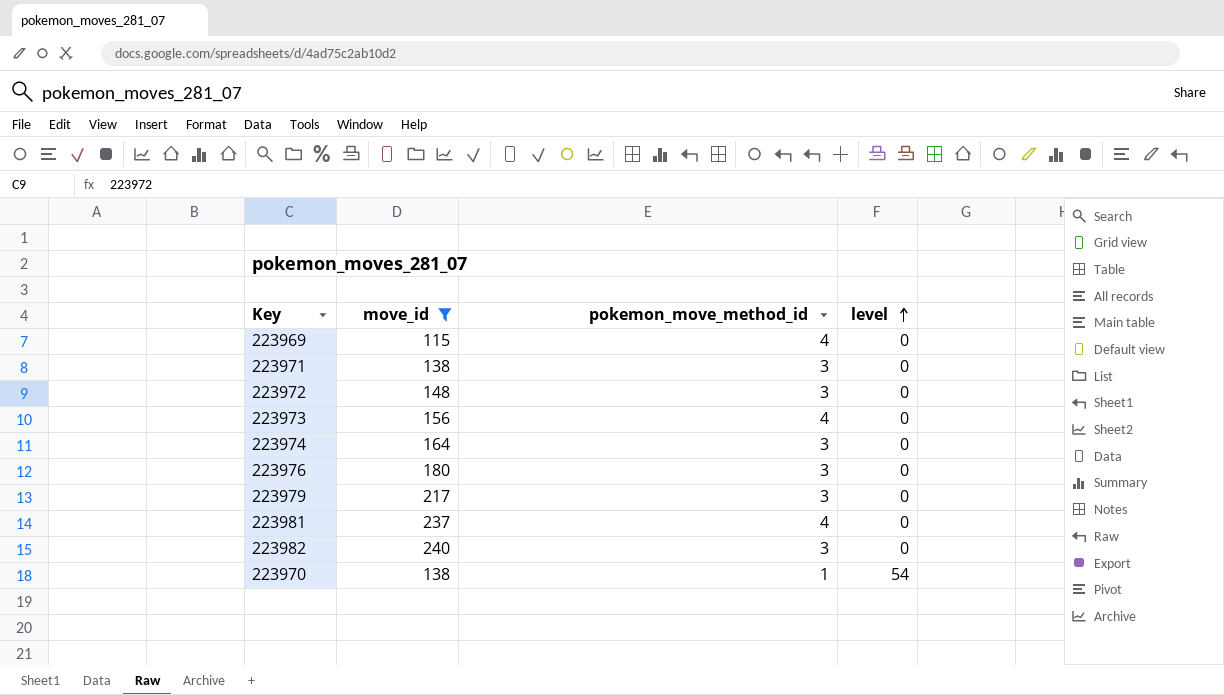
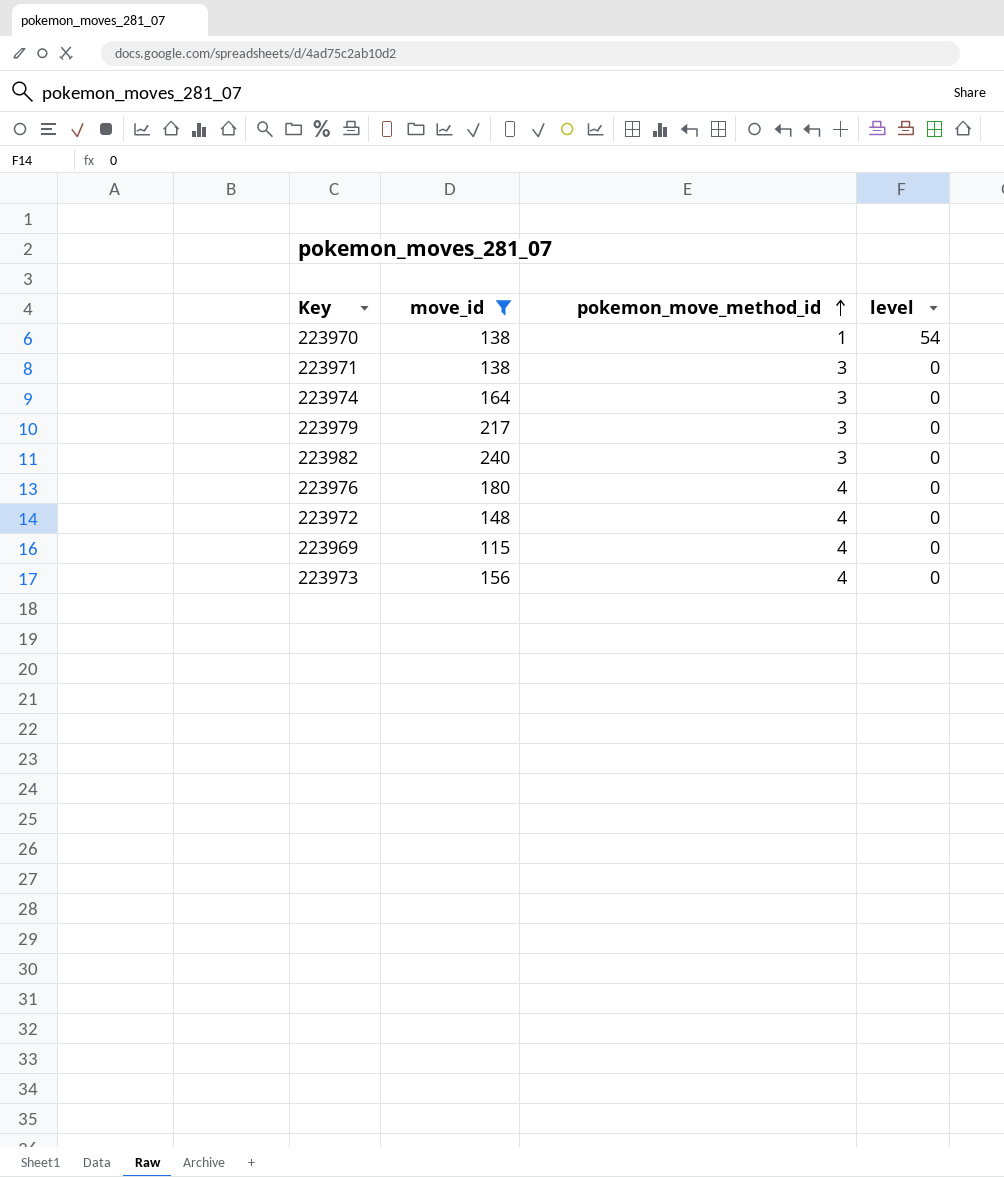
row order: level ascending -> pokemon_move_method_id ascending
row 223981: 237 | 4 | 0 -> none
223976 | pokemon_move_method_id: 3 -> 4
223972 | pokemon_move_method_id: 3 -> 4

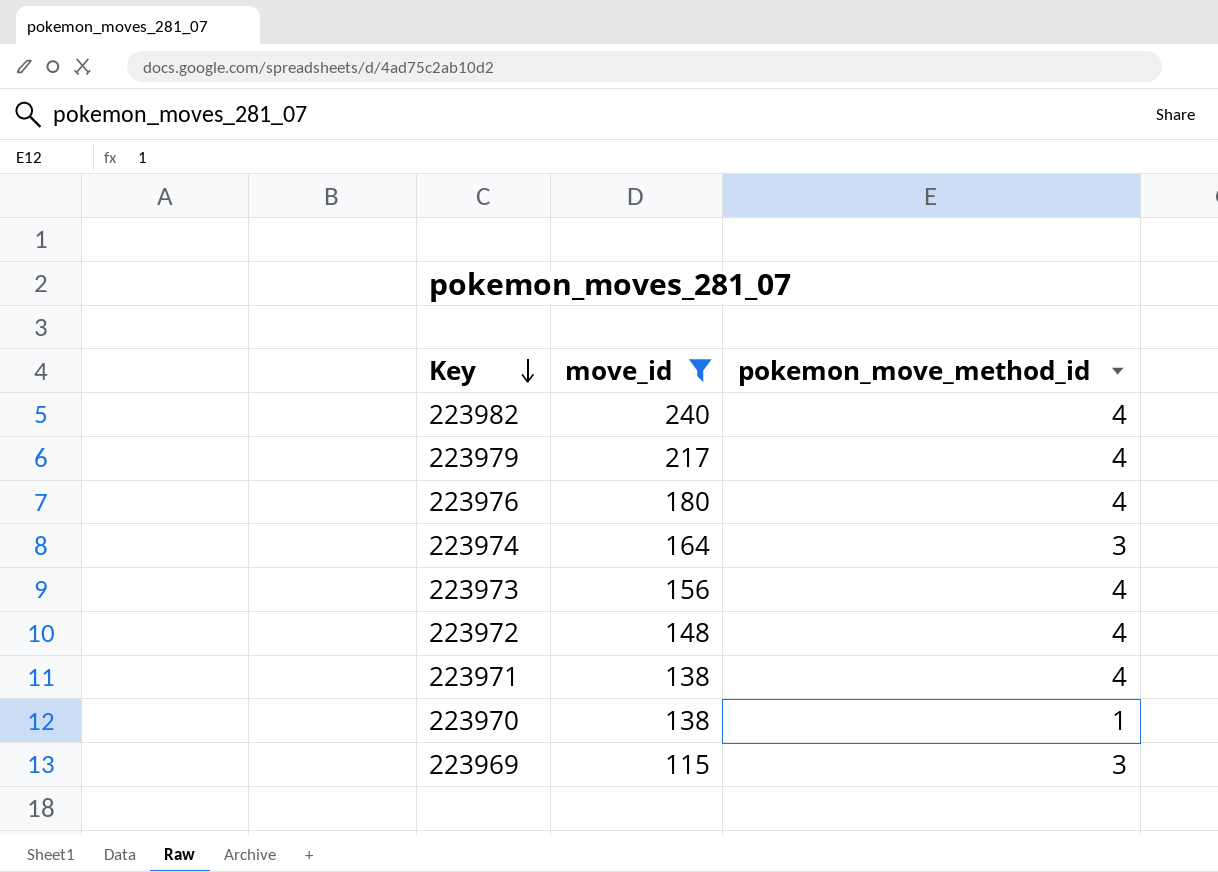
row order: pokemon_move_method_id ascending -> Key descending
column level | position: 4 -> none
223982 | pokemon_move_method_id: 3 -> 4
223979 | pokemon_move_method_id: 3 -> 4
223971 | pokemon_move_method_id: 3 -> 4
223969 | pokemon_move_method_id: 4 -> 3

